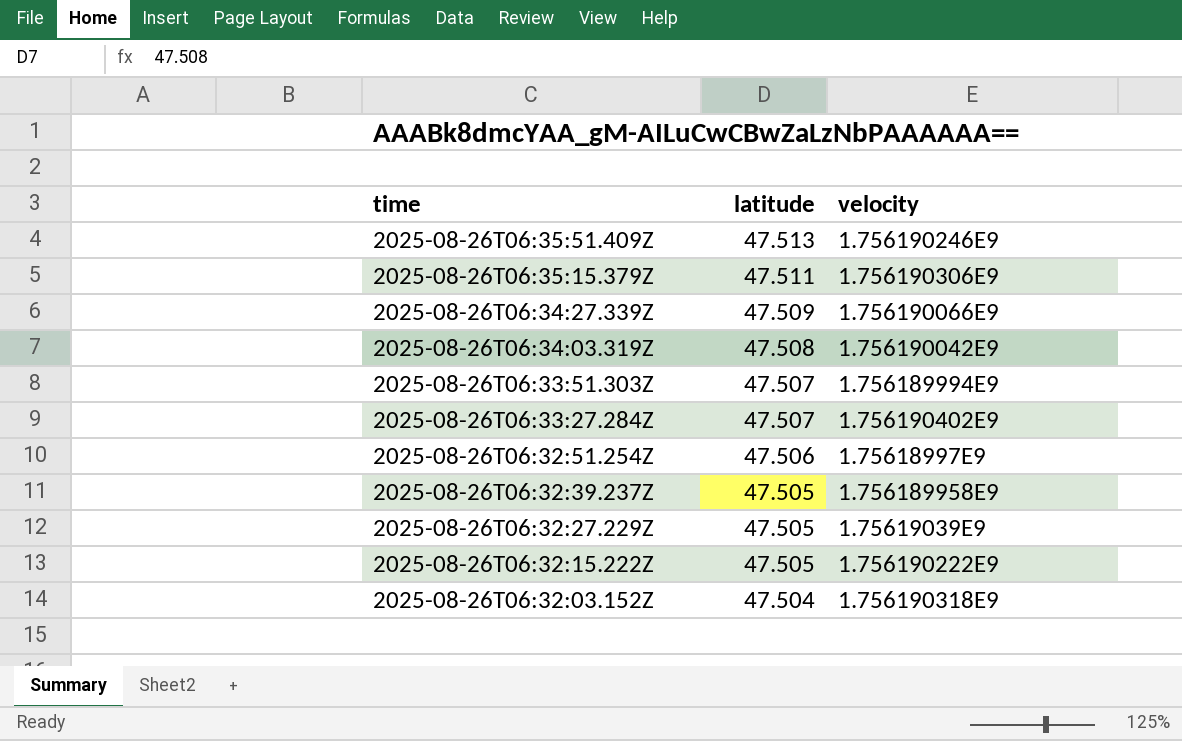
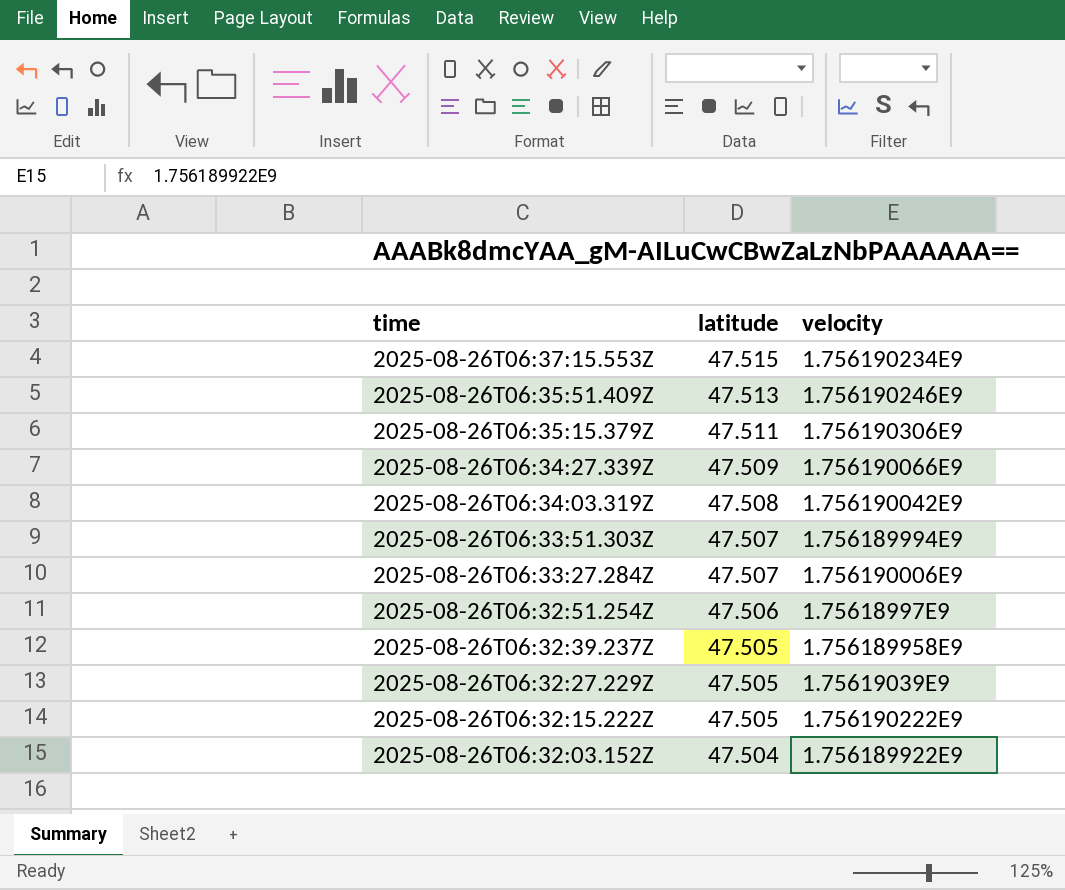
row 2025-08-26T06:37:15.553Z: none -> 47.515 | 1.756190234E9
2025-08-26T06:33:27.284Z | velocity: 1.756190402E9 -> 1.756190006E9
2025-08-26T06:32:03.152Z | velocity: 1.756190318E9 -> 1.756189922E9

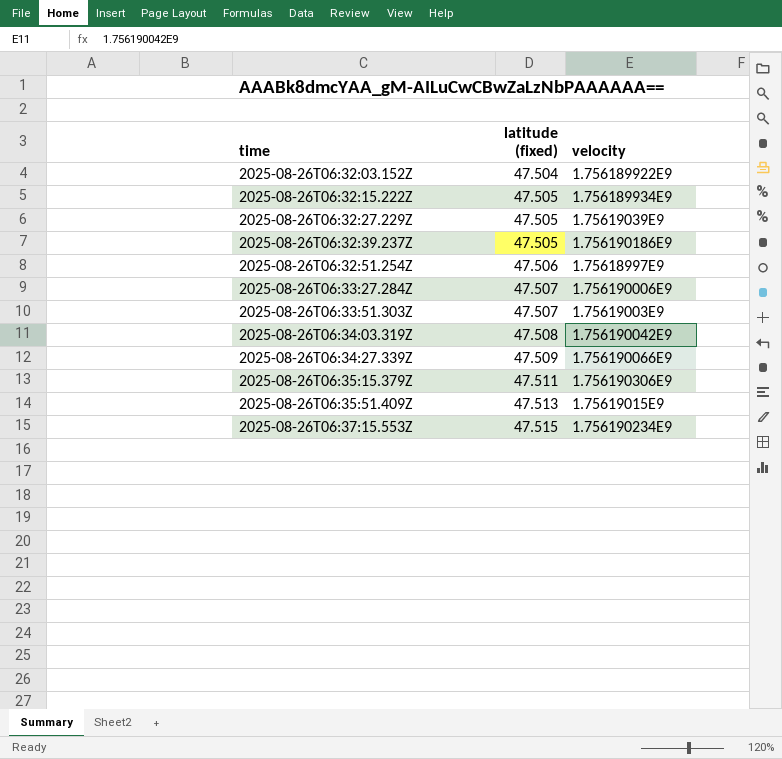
row order: time descending -> time ascending
column name: latitude -> latitude (fixed)
2025-08-26T06:32:15.222Z | velocity: 1.756190222E9 -> 1.756189934E9
2025-08-26T06:32:39.237Z | velocity: 1.756189958E9 -> 1.756190186E9
2025-08-26T06:33:51.303Z | velocity: 1.756189994E9 -> 1.75619003E9
2025-08-26T06:35:51.409Z | velocity: 1.756190246E9 -> 1.75619015E9

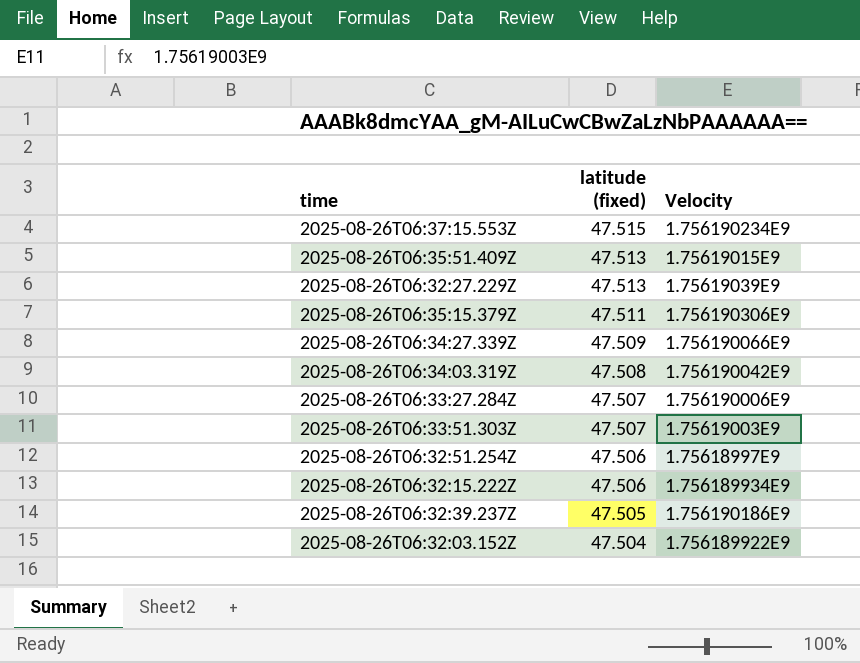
row order: time ascending -> latitude (fixed) descending
column name: velocity -> Velocity
2025-08-26T06:32:27.229Z | latitude (fixed): 47.505 -> 47.513
2025-08-26T06:32:15.222Z | latitude (fixed): 47.505 -> 47.506

